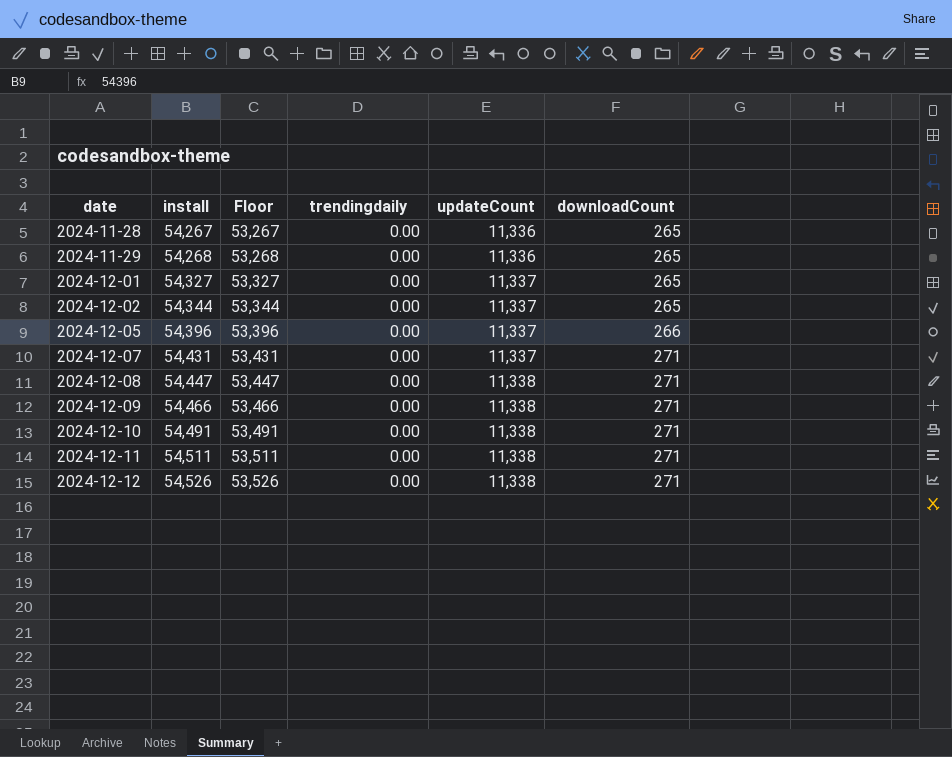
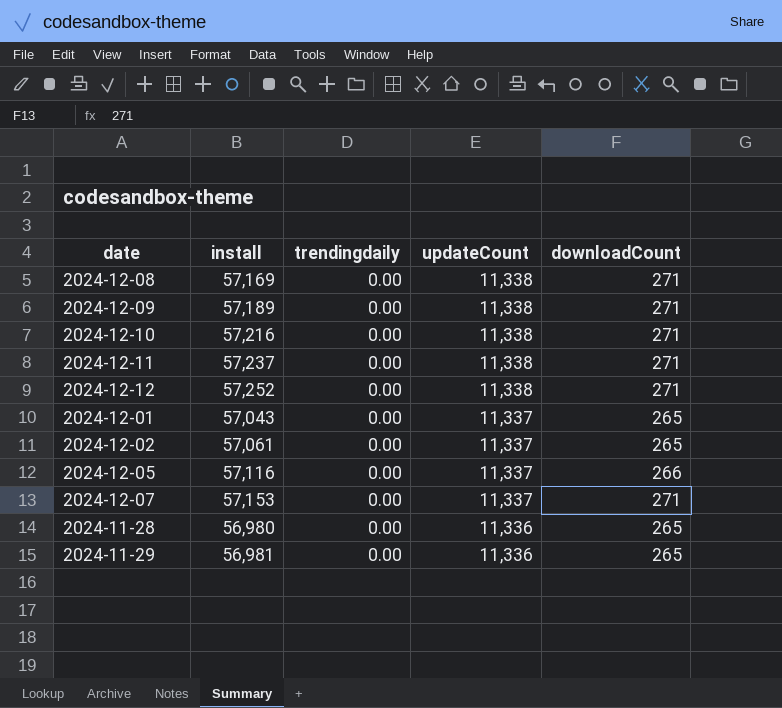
row order: date ascending -> updateCount descending
column Floor | formula: [install] - 1000 -> none
2024-12-08 | install: 54,447 -> 57,169
2024-12-09 | install: 54,466 -> 57,189
2024-12-10 | install: 54,491 -> 57,216
2024-12-11 | install: 54,511 -> 57,237
2024-12-12 | install: 54,526 -> 57,252
2024-12-01 | install: 54,327 -> 57,043
2024-12-02 | install: 54,344 -> 57,061
2024-12-05 | install: 54,396 -> 57,116
2024-12-07 | install: 54,431 -> 57,153
2024-11-28 | install: 54,267 -> 56,980
2024-11-29 | install: 54,268 -> 56,981

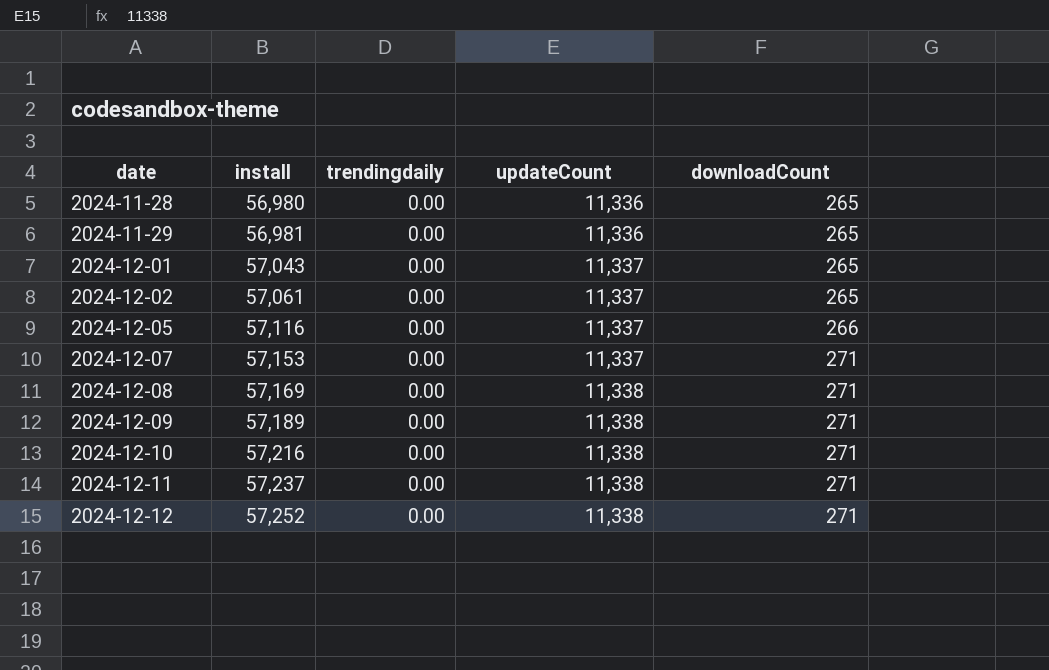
row order: updateCount descending -> date ascending

